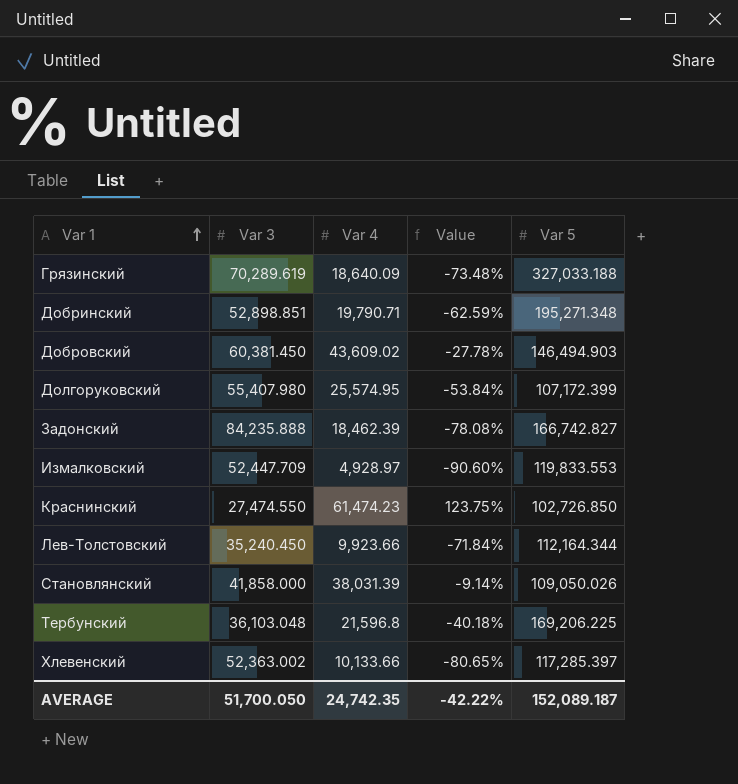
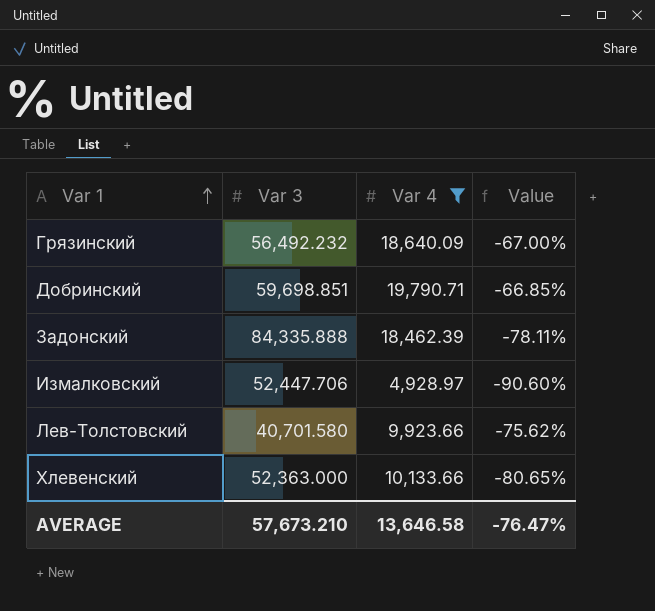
filter: none -> Var 4 <= 19,790.71
column Var 5 | position: 5 -> none
Грязинский | Var 3: 70,289.619 -> 56,492.232
Грязинский | Value: -73.48% -> -67.00%
Добринский | Var 3: 52,898.851 -> 59,698.851
Добринский | Value: -62.59% -> -66.85%
Задонский | Var 3: 84,235.888 -> 84,335.888
Задонский | Value: -78.08% -> -78.11%
Измалковский | Var 3: 52,447.709 -> 52,447.706
Лев-Толстовский | Var 3: 35,240.450 -> 40,701.580
Лев-Толстовский | Value: -71.84% -> -75.62%
Хлевенский | Var 3: 52,363.002 -> 52,363.000
AVERAGE | Var 3: 51,700.050 -> 57,673.210
AVERAGE | Var 4: 24,742.35 -> 13,646.58
AVERAGE | Value: -42.22% -> -76.47%

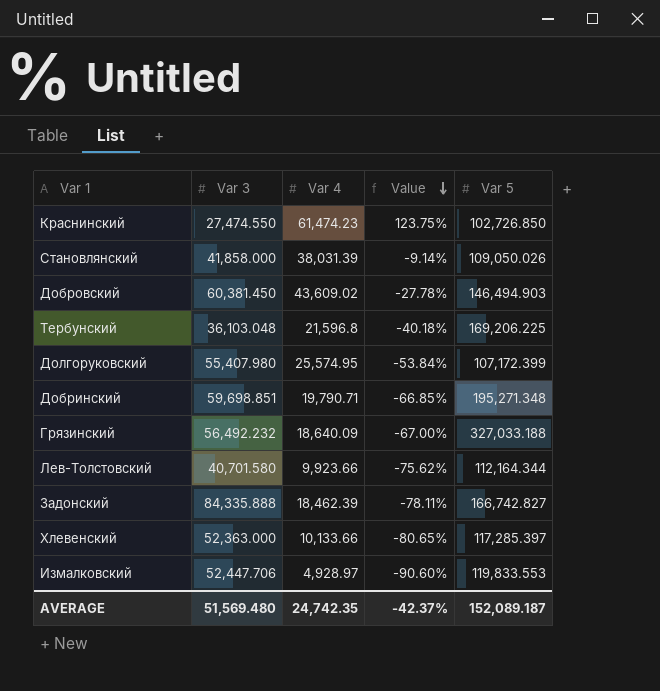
filter: Var 4 <= 19,790.71 -> none
row order: Var 1 ascending -> Value descending
column Var 5 | position: none -> 5
AVERAGE | Var 3: 57,673.210 -> 51,569.480
AVERAGE | Var 4: 13,646.58 -> 24,742.35
AVERAGE | Value: -76.47% -> -42.37%

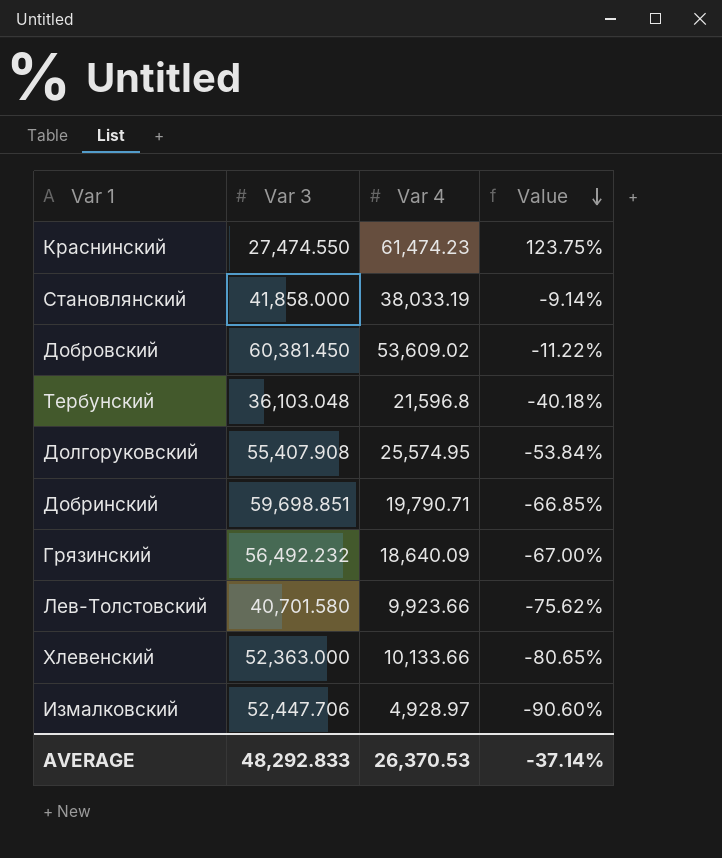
column Var 5 | position: 5 -> none
row Задонский: 84,335.888 | 18,462.39 | -78.11% | 166,742.827 -> none
Становлянский | Var 4: 38,031.39 -> 38,033.19
Добровский | Var 4: 43,609.02 -> 53,609.02
Добровский | Value: -27.78% -> -11.22%
Долгоруковский | Var 3: 55,407.980 -> 55,407.908
AVERAGE | Var 3: 51,569.480 -> 48,292.833
AVERAGE | Var 4: 24,742.35 -> 26,370.53
AVERAGE | Value: -42.37% -> -37.14%

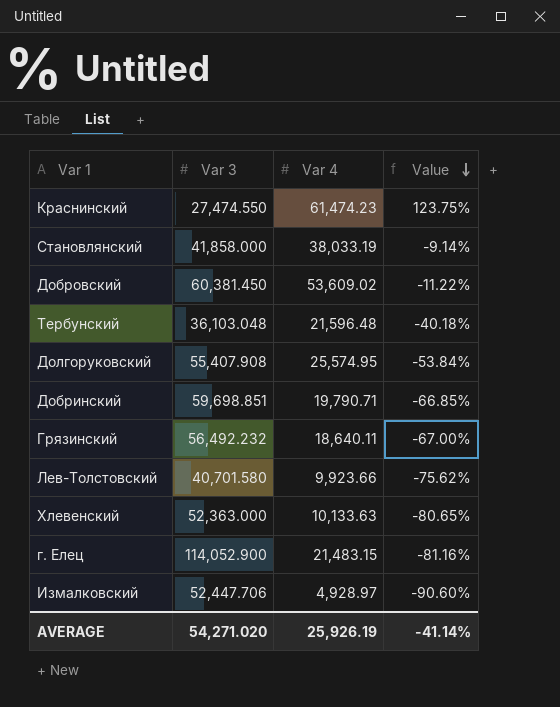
Тербунский | Var 4: 21,596.8 -> 21,596.48
Грязинский | Var 4: 18,640.09 -> 18,640.11
Хлевенский | Var 4: 10,133.66 -> 10,133.63
row г. Елец: none -> 114,052.900 | 21,483.15 | -81.16%
AVERAGE | Var 3: 48,292.833 -> 54,271.020
AVERAGE | Var 4: 26,370.53 -> 25,926.19
AVERAGE | Value: -37.14% -> -41.14%

